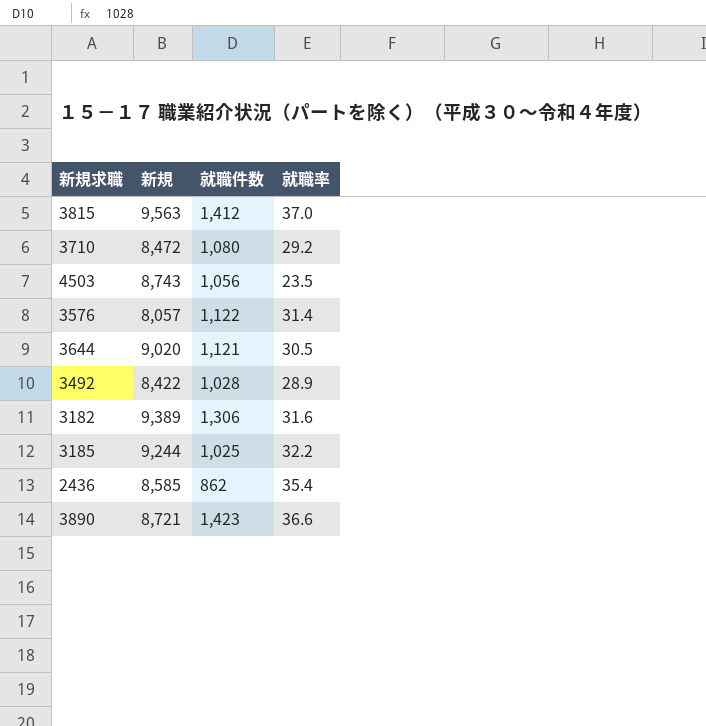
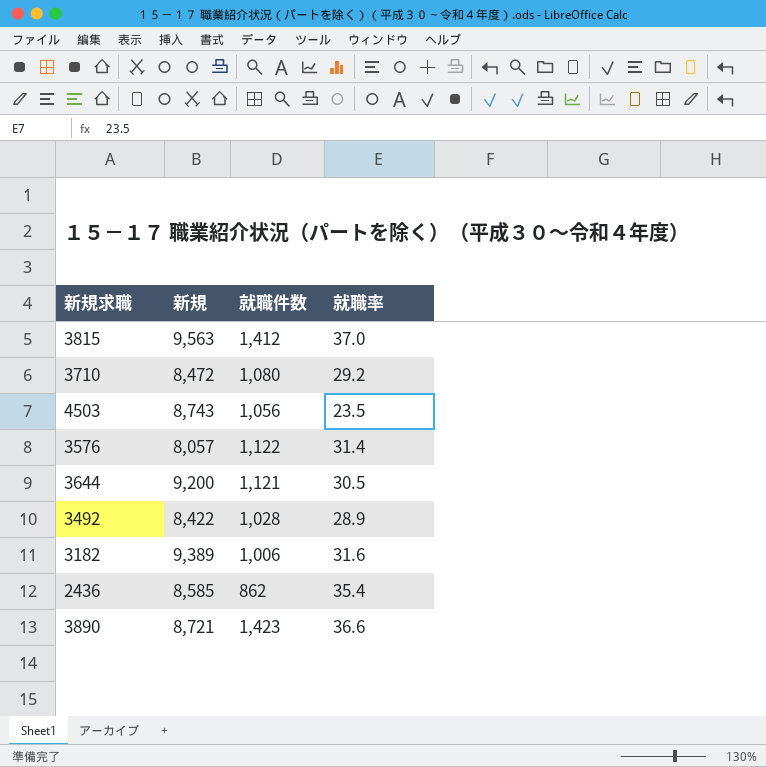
row 3185: 9,244 | 1,025 | 32.2 -> none
3644 | 新規: 9,020 -> 9,200
3182 | 就職件数: 1,306 -> 1,006

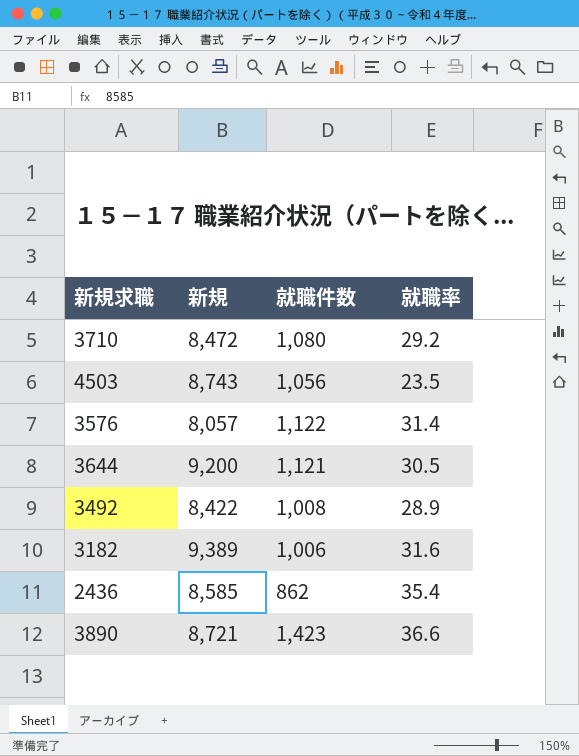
row 3815: 9,563 | 1,412 | 37.0 -> none
3492 | 就職件数: 1,028 -> 1,008

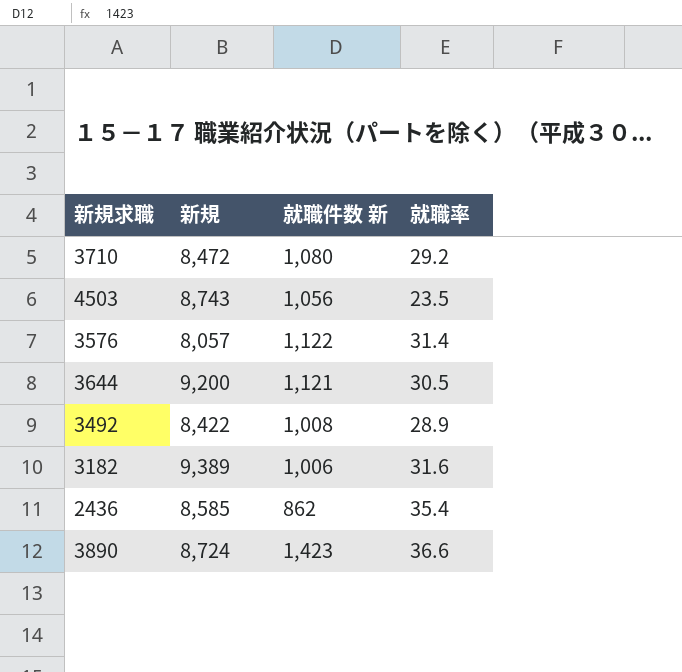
column name: 就職件数 -> 就職件数 新
3890 | 新規: 8,721 -> 8,724

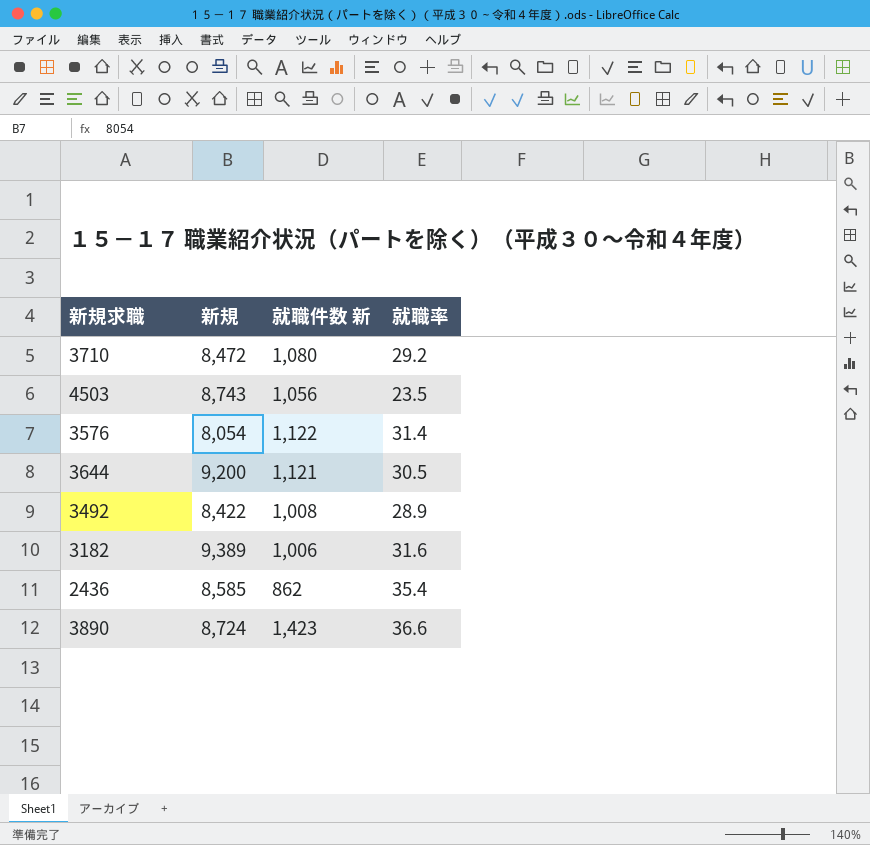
3576 | 新規: 8,057 -> 8,054

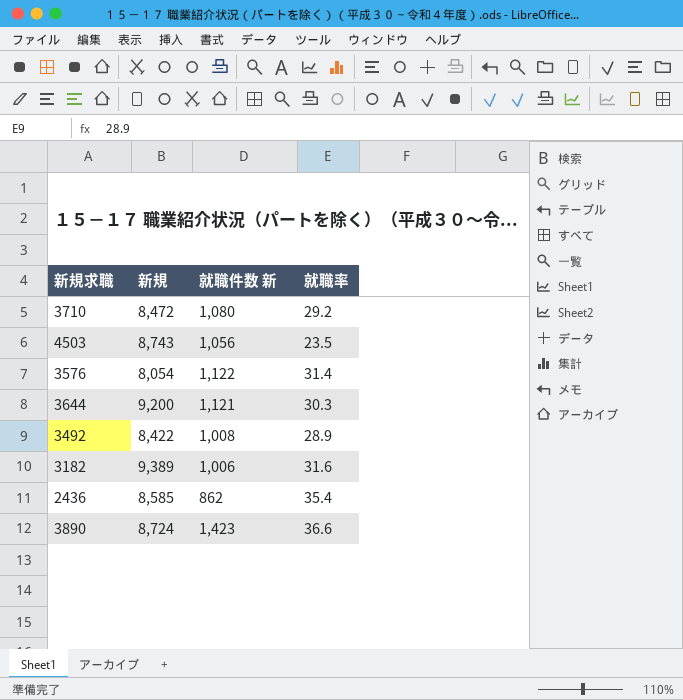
3644 | 就職率: 30.5 -> 30.3

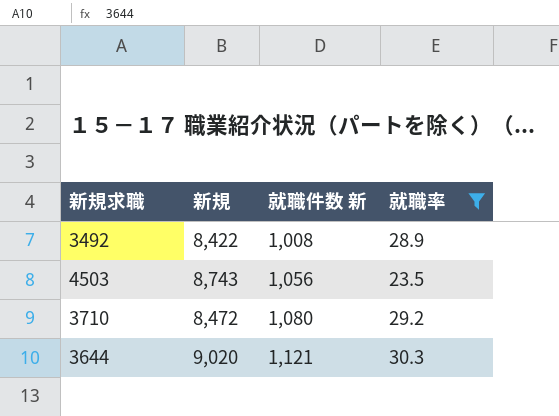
filter: none -> 就職率 <= 30.3
row order: none -> 就職件数 新 ascending
3644 | 新規: 9,200 -> 9,020

